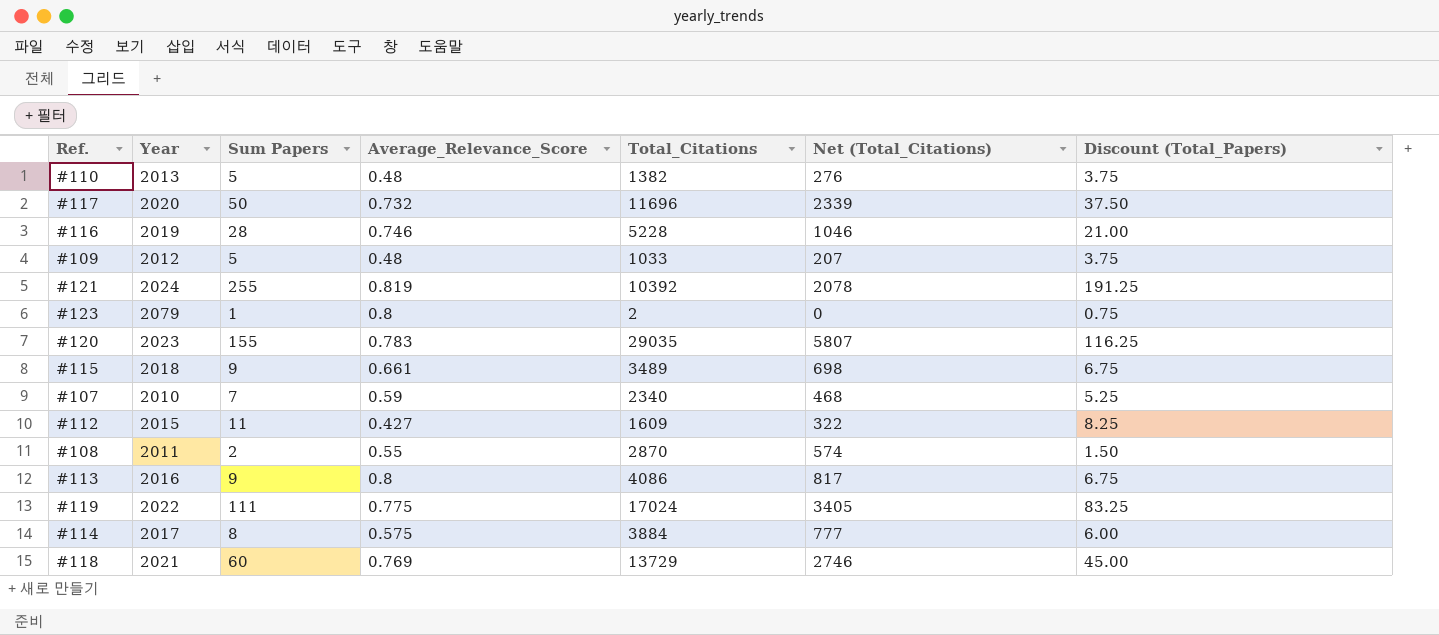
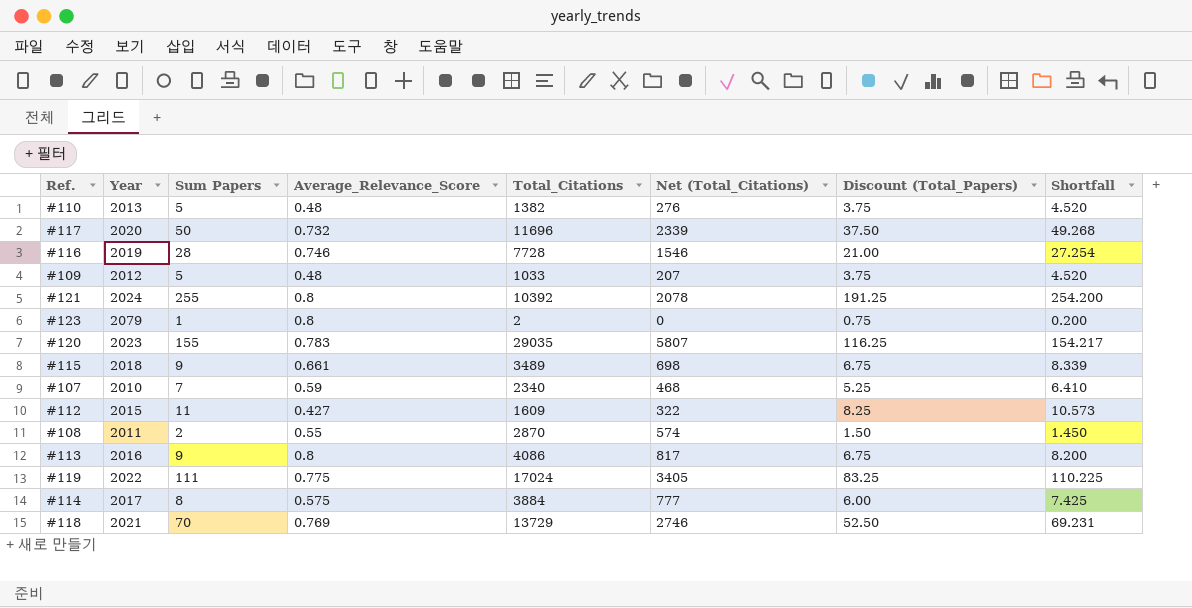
column Shortfall | formula: none -> [Sum Papers] - [Average_Relevance_Score]
#116 | Total_Citations: 5228 -> 7728
#116 | Net (Total_Citations): 1046 -> 1546
#121 | Average_Relevance_Score: 0.819 -> 0.8
#118 | Sum Papers: 60 -> 70
#118 | Discount (Total_Papers): 45.00 -> 52.50

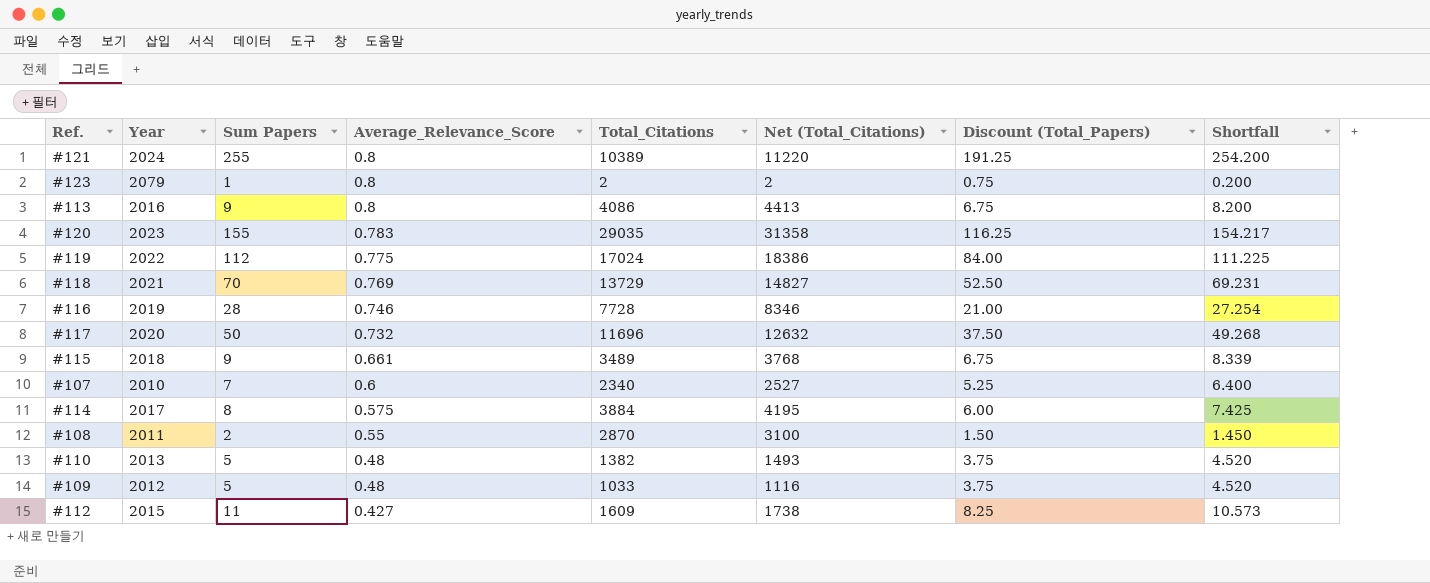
row order: none -> Average_Relevance_Score descending
column Net (Total_Citations) | formula: [Total_Citations] * 0.2 -> [Total_Citations] * 1.08
#121 | Total_Citations: 10392 -> 10389
#119 | Sum Papers: 111 -> 112
#119 | Discount (Total_Papers): 83.25 -> 84.00
#119 | Shortfall: 110.225 -> 111.225
#107 | Average_Relevance_Score: 0.59 -> 0.6
#107 | Shortfall: 6.410 -> 6.400

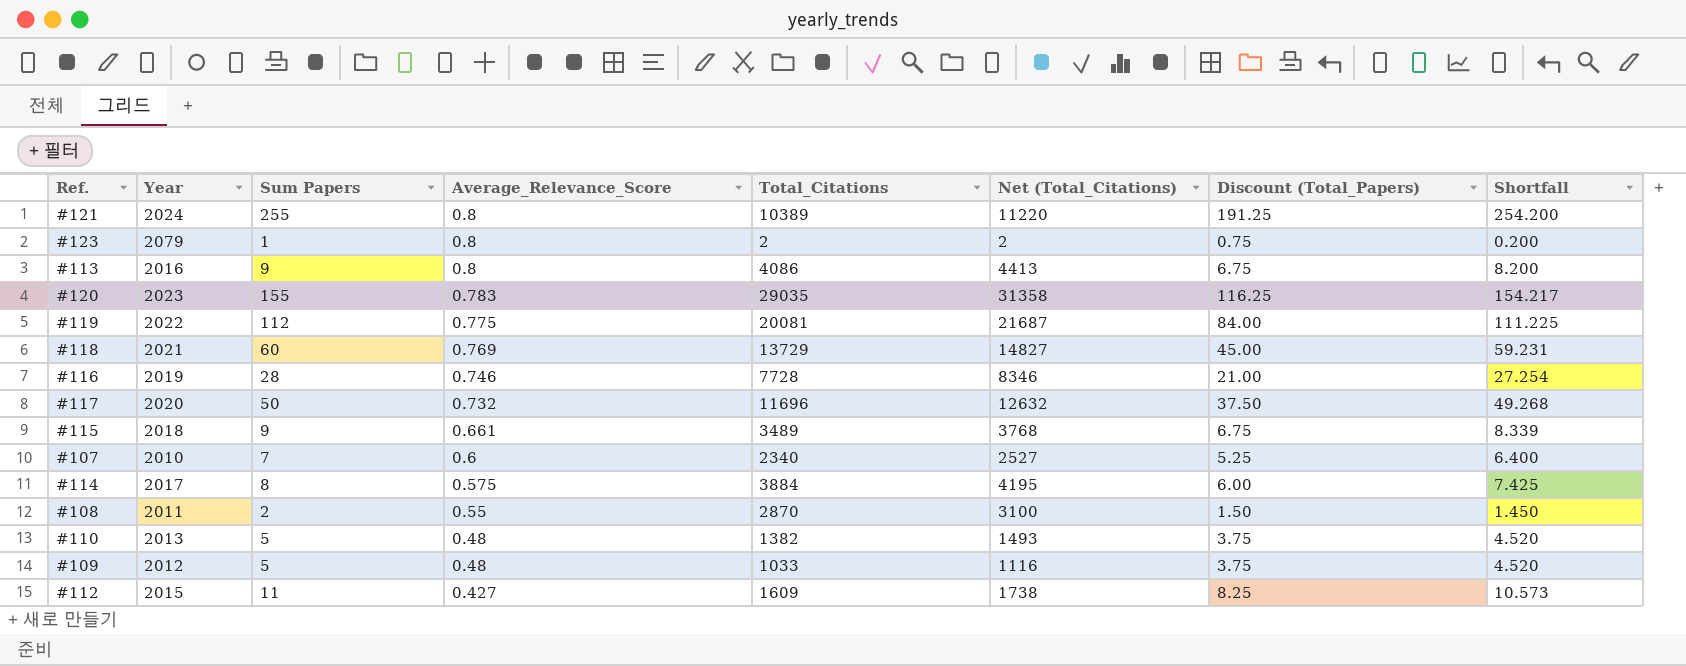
#119 | Total_Citations: 17024 -> 20081
#119 | Net (Total_Citations): 18386 -> 21687
#118 | Sum Papers: 70 -> 60
#118 | Discount (Total_Papers): 52.50 -> 45.00
#118 | Shortfall: 69.231 -> 59.231

